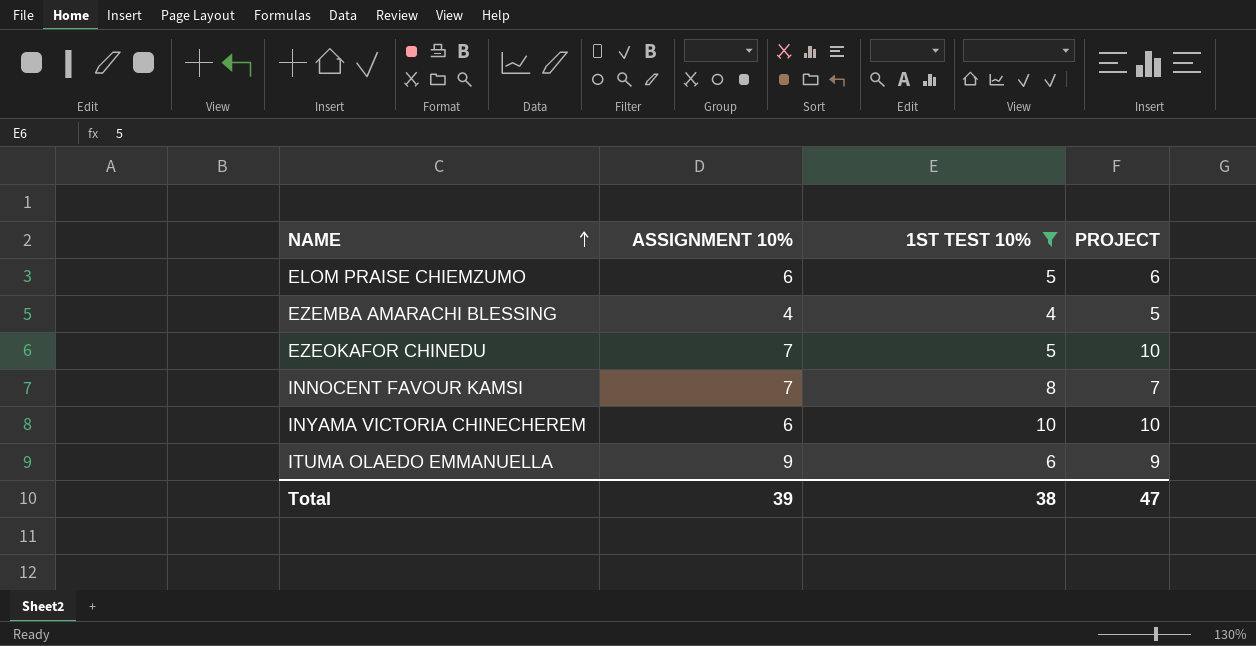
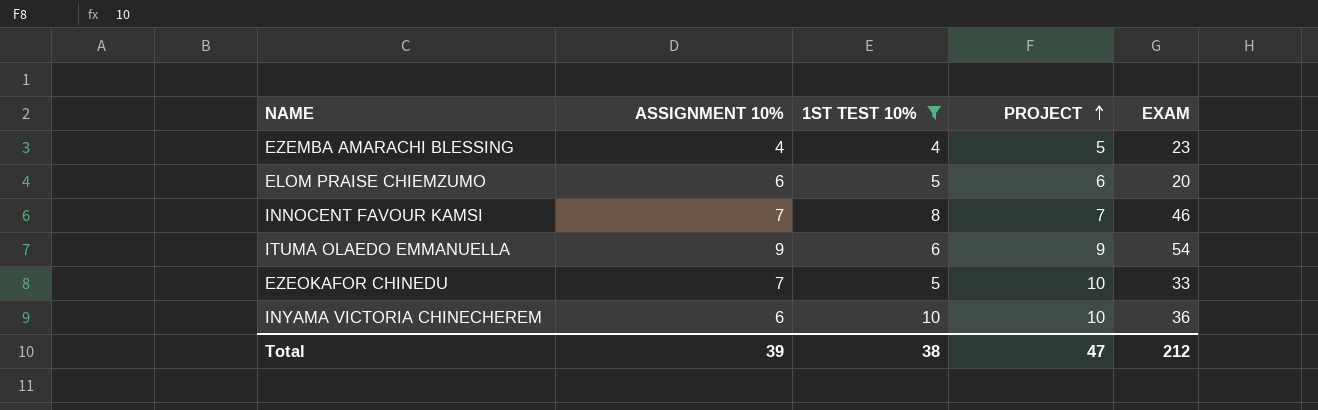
row order: NAME ascending -> PROJECT ascending
column EXAM | position: none -> 5

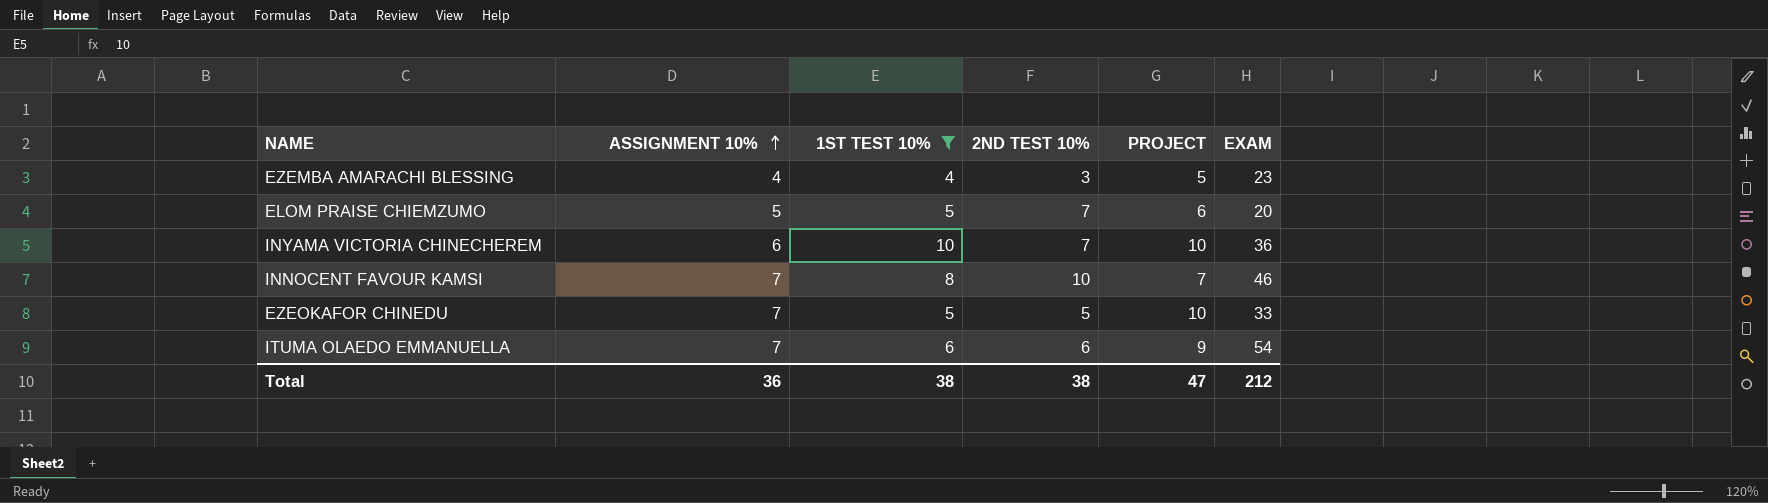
row order: PROJECT ascending -> ASSIGNMENT 10% ascending
column 2ND TEST 10% | position: none -> 4
ELOM PRAISE CHIEMZUMO | ASSIGNMENT 10%: 6 -> 5
ITUMA OLAEDO EMMANUELLA | ASSIGNMENT 10%: 9 -> 7
Total | ASSIGNMENT 10%: 39 -> 36

